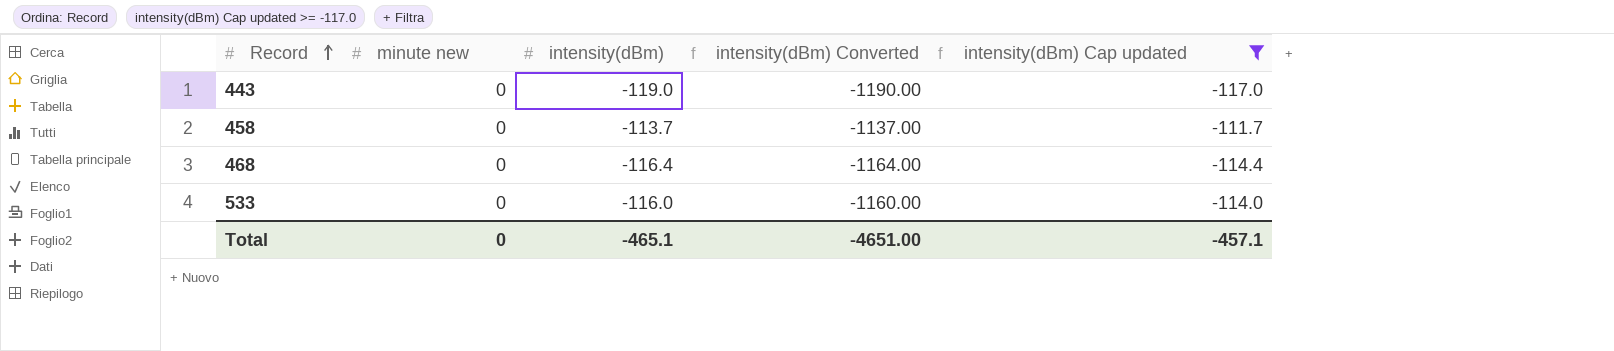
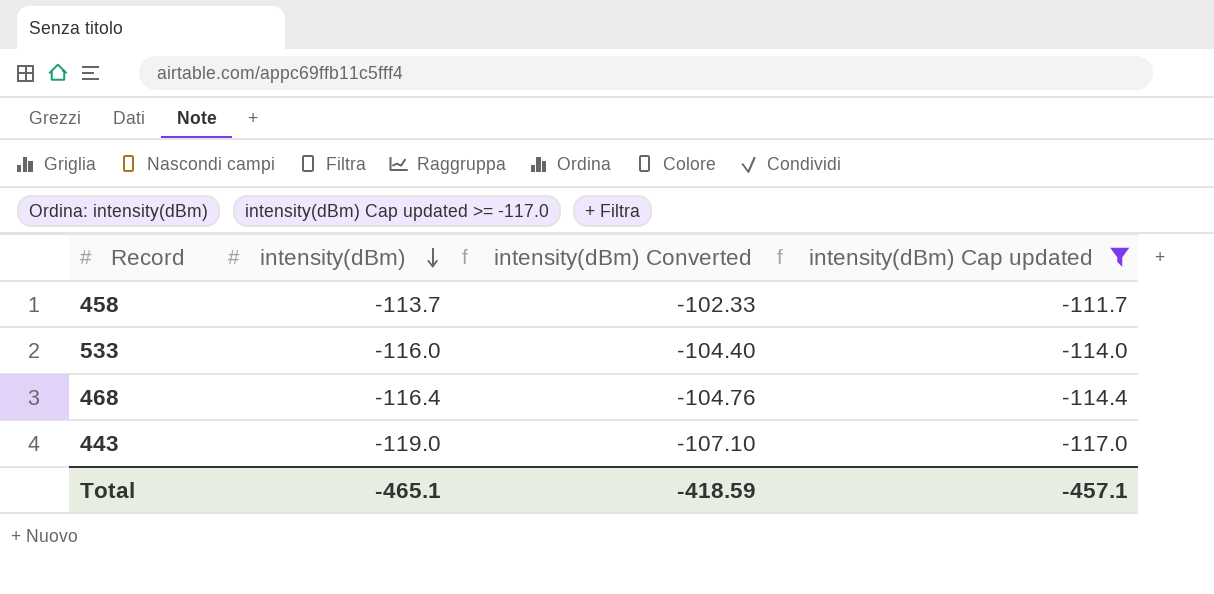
row order: Record ascending -> intensity(dBm) descending
column minute new | position: 2 -> none
column intensity(dBm) Converted | formula: [intensity(dBm)] * 10 -> [intensity(dBm)] * 0.9
Total | intensity(dBm) Converted: -4651.00 -> -418.59

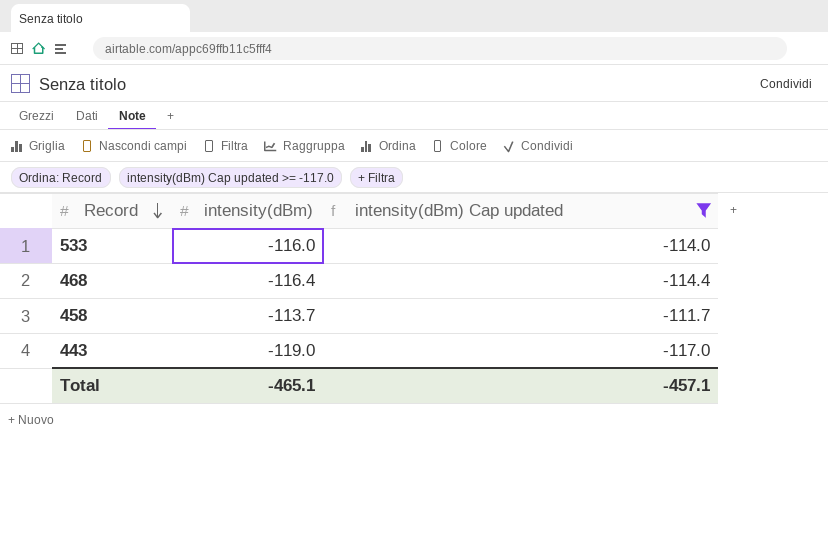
row order: intensity(dBm) descending -> Record descending
column intensity(dBm) Converted | formula: [intensity(dBm)] * 0.9 -> none

